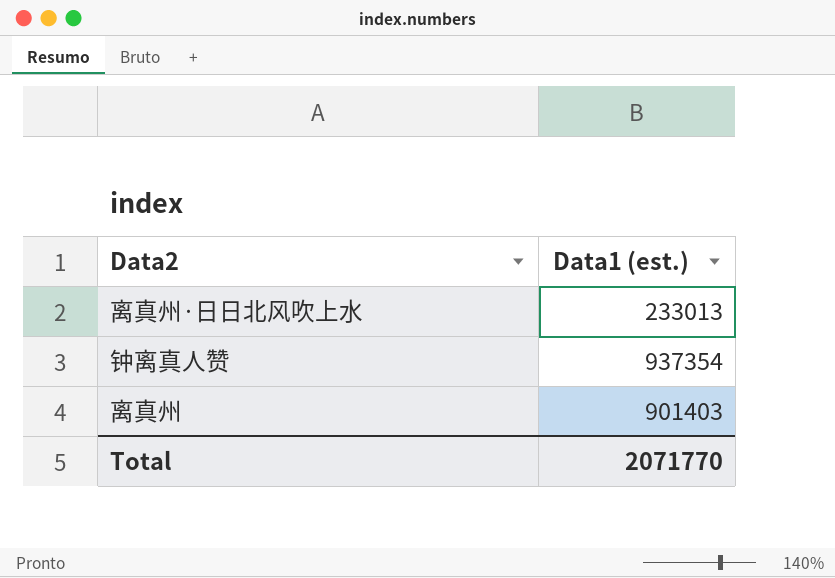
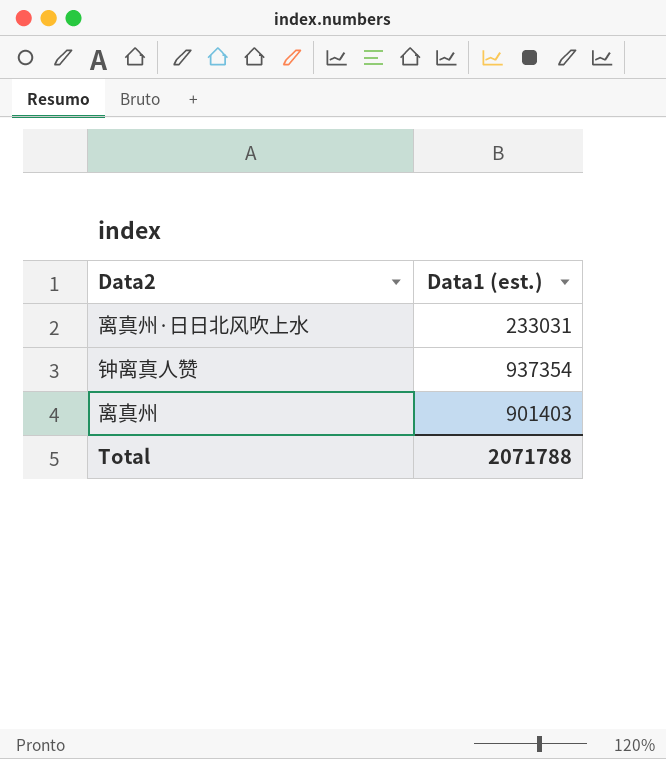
离真州·日日北风吹上水 | Data1 (est.): 233013 -> 233031
Total | Data1 (est.): 2071770 -> 2071788

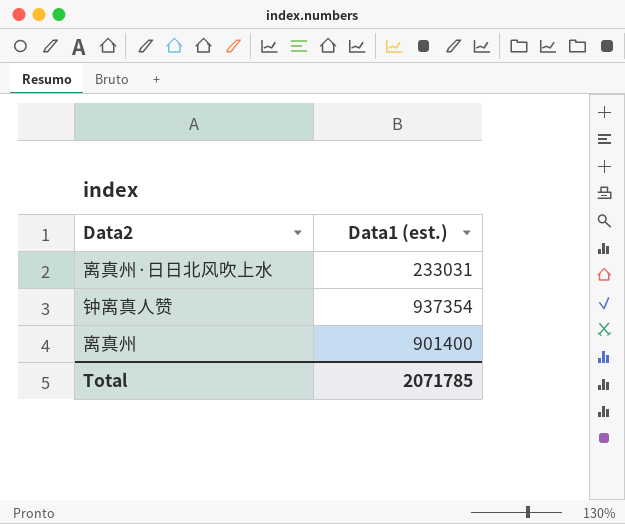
离真州 | Data1 (est.): 901403 -> 901400
Total | Data1 (est.): 2071788 -> 2071785

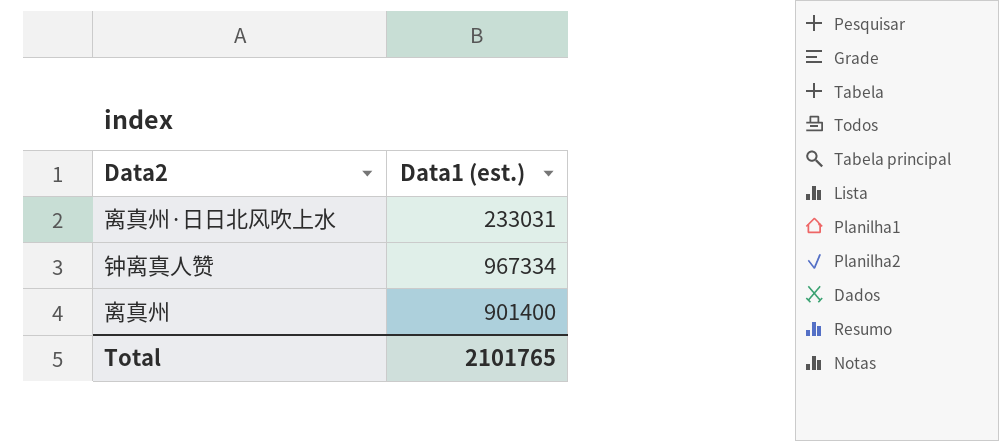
钟离真人赞 | Data1 (est.): 937354 -> 967334
Total | Data1 (est.): 2071785 -> 2101765

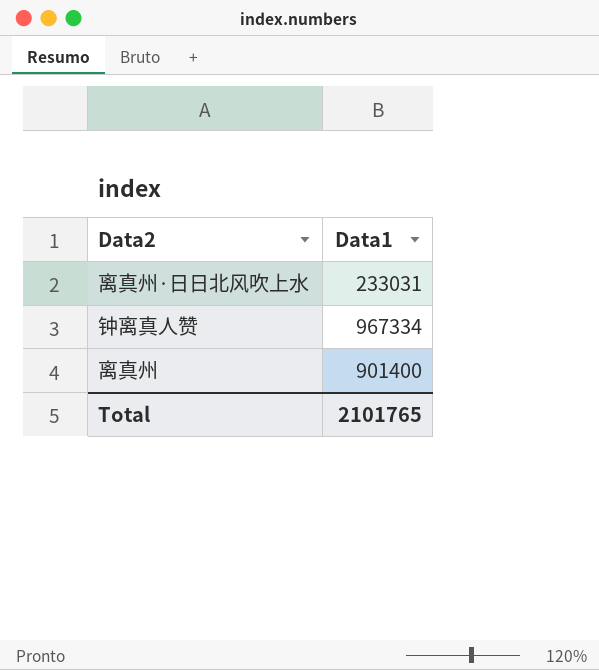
column name: Data1 (est.) -> Data1

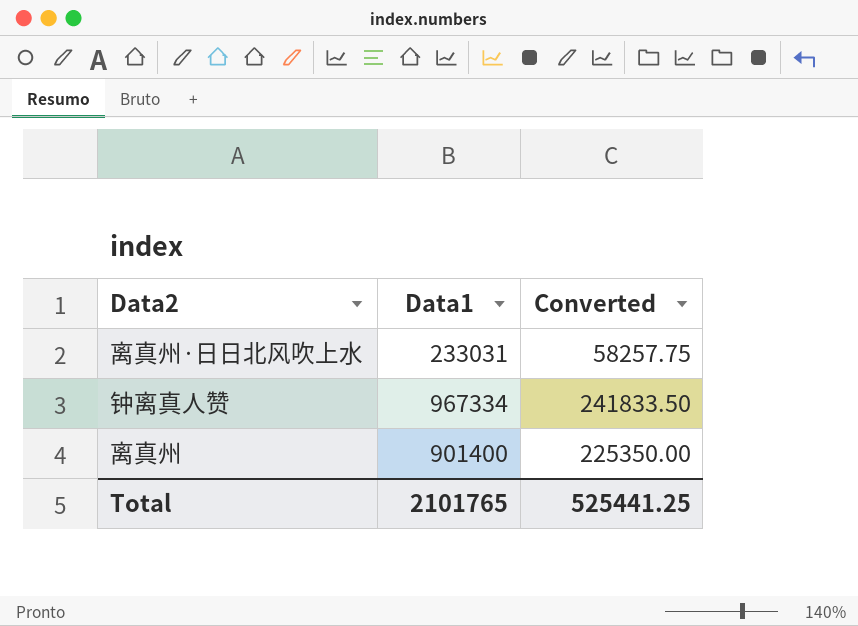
column Converted | formula: none -> [Data1] * 0.25

